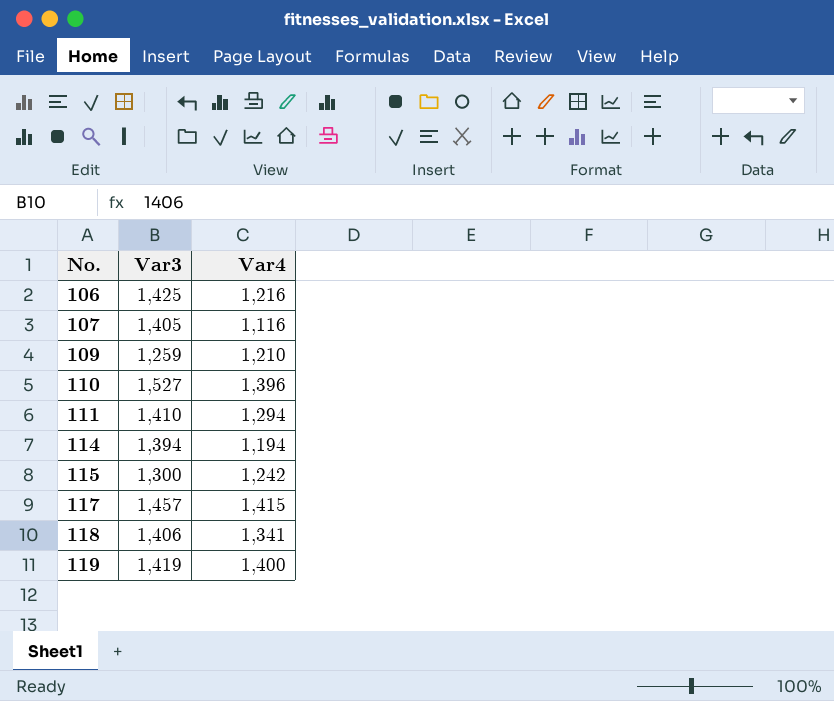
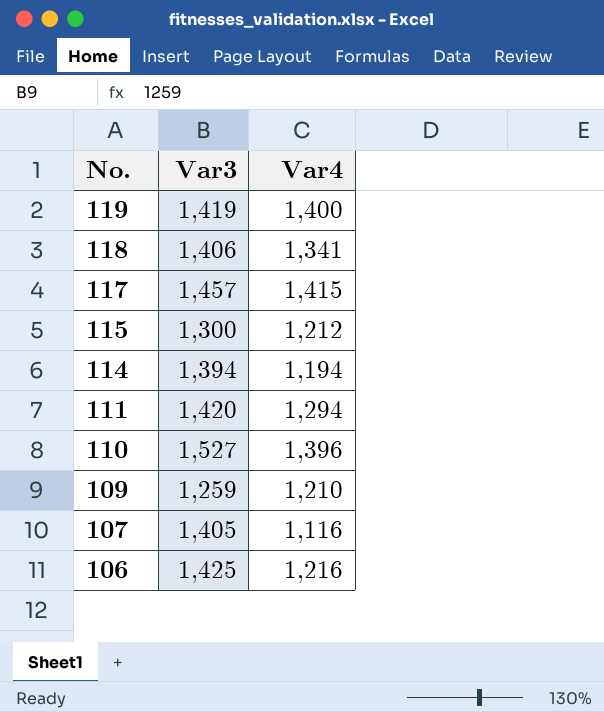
row order: No. ascending -> No. descending
115 | Var4: 1,242 -> 1,212
111 | Var3: 1,410 -> 1,420

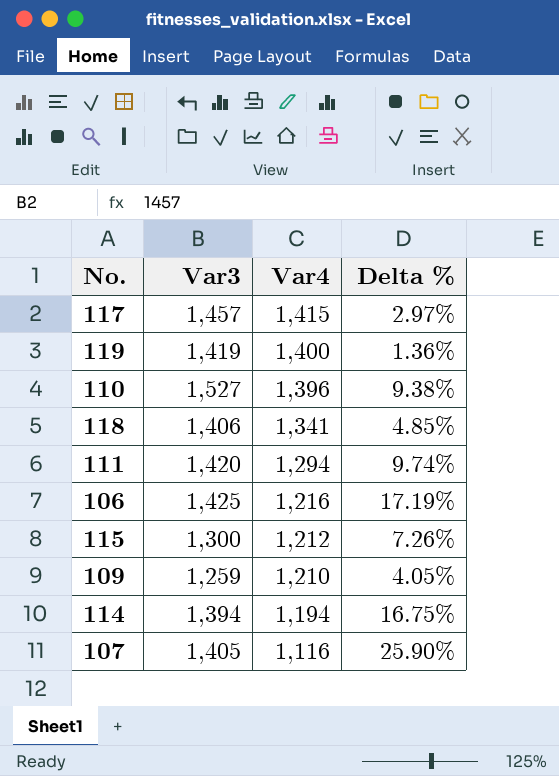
row order: No. descending -> Var4 descending
column Delta % | formula: none -> ([Var3] - [Var4]) / [Var4]

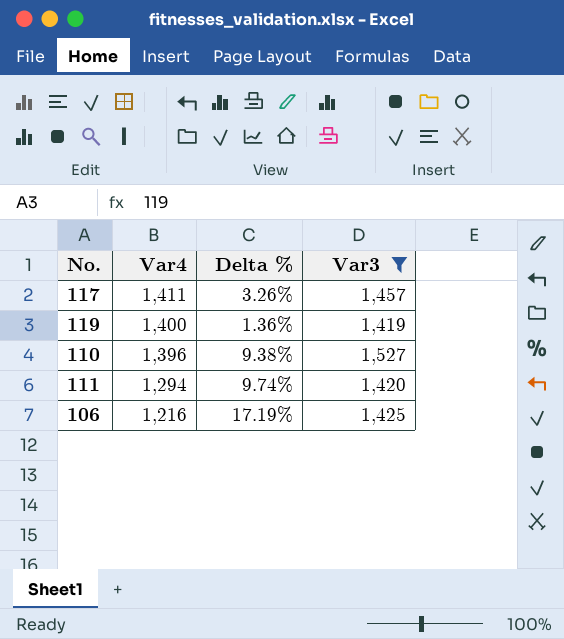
filter: none -> Var3 >= 1,419
column Var3 | position: 2 -> 4
117 | Var4: 1,415 -> 1,411
117 | Delta %: 2.97% -> 3.26%

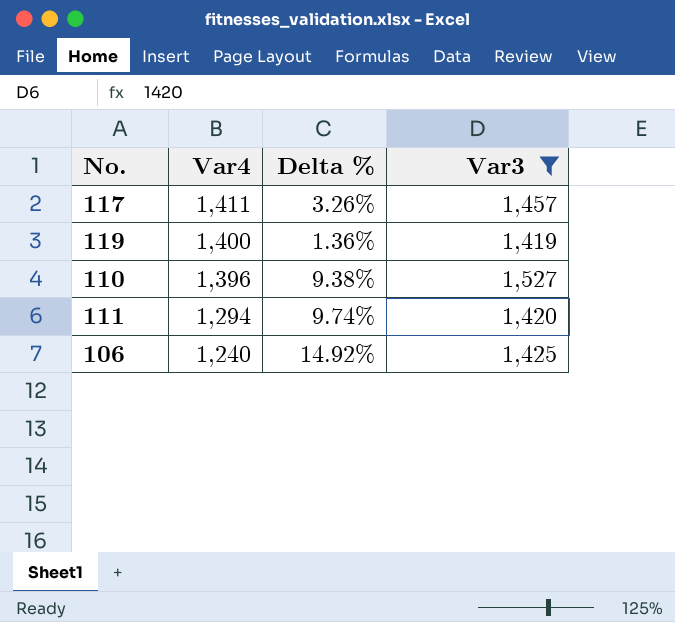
106 | Var4: 1,216 -> 1,240
106 | Delta %: 17.19% -> 14.92%

